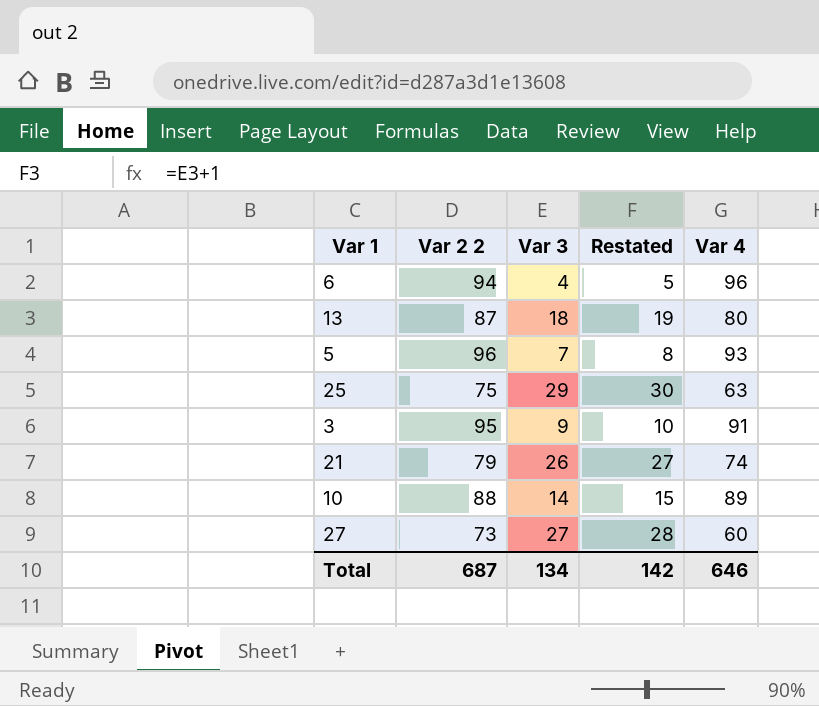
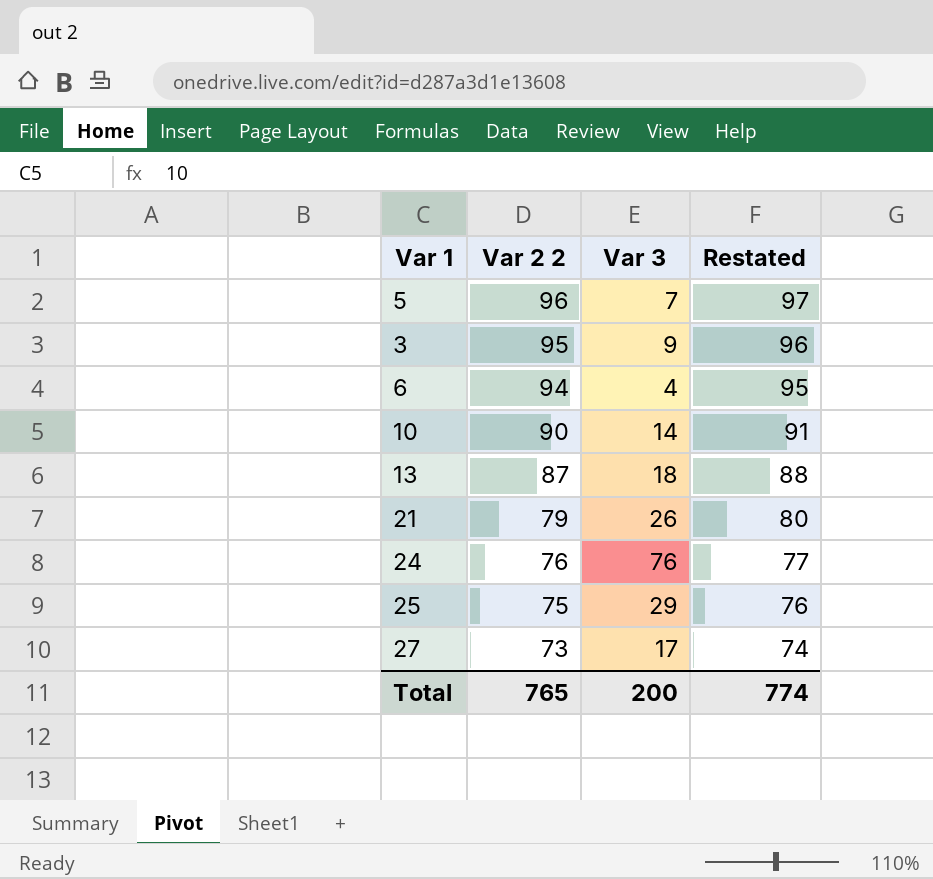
row order: none -> Var 2 2 descending
column Var 4 | position: 5 -> none
column Restated | formula: [Var 3] + 1 -> [Var 2 2] + 1
10 | Var 2 2: 88 -> 90
row 24: none -> 76 | 76 | 77
27 | Var 3: 27 -> 17
Total | Var 2 2: 687 -> 765
Total | Var 3: 134 -> 200
Total | Restated: 142 -> 774

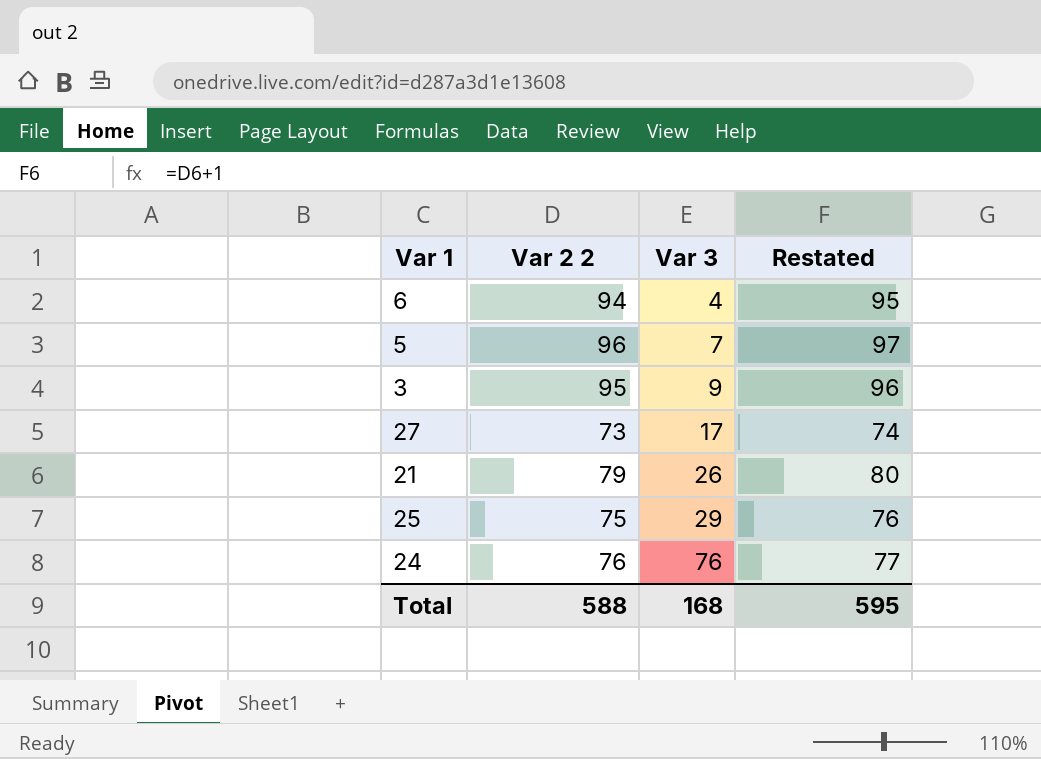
row order: Var 2 2 descending -> Var 3 ascending
row 10: 90 | 14 | 91 -> none
row 13: 87 | 18 | 88 -> none
Total | Var 2 2: 765 -> 588
Total | Var 3: 200 -> 168
Total | Restated: 774 -> 595

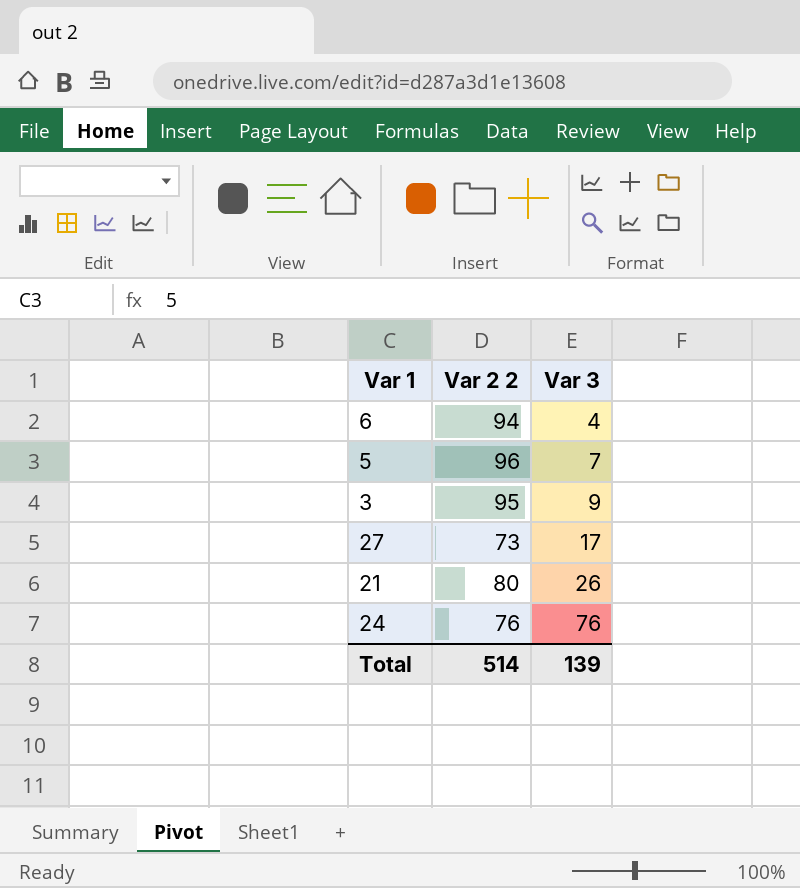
column Restated | formula: [Var 2 2] + 1 -> none
row 25: 75 | 29 | 76 -> none
21 | Var 2 2: 79 -> 80
Total | Var 2 2: 588 -> 514
Total | Var 3: 168 -> 139

